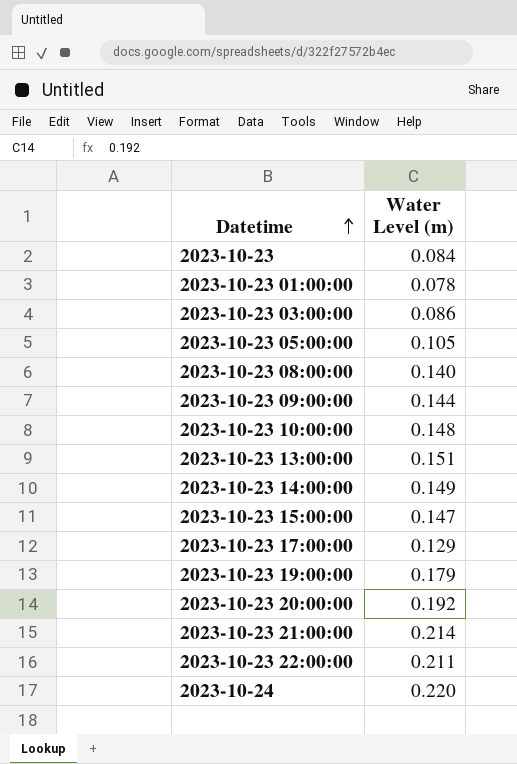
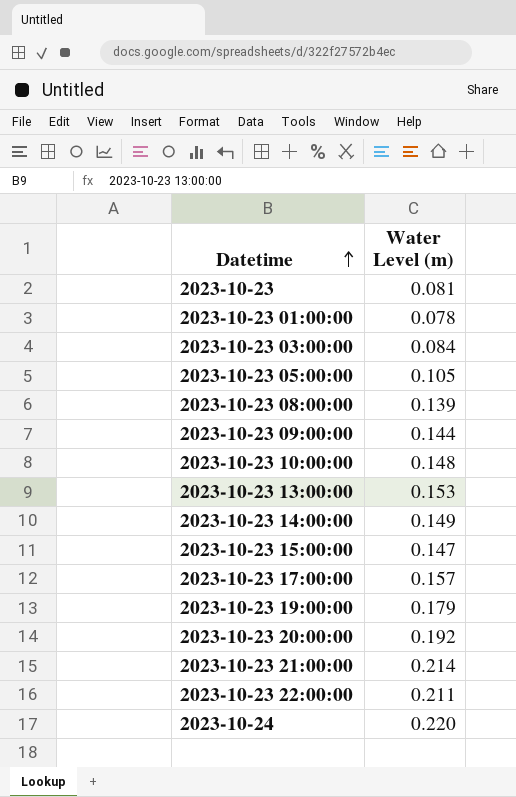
2023-10-23 | Water Level (m): 0.084 -> 0.081
2023-10-23 03:00:00 | Water Level (m): 0.086 -> 0.084
2023-10-23 08:00:00 | Water Level (m): 0.140 -> 0.139
2023-10-23 13:00:00 | Water Level (m): 0.151 -> 0.153
2023-10-23 17:00:00 | Water Level (m): 0.129 -> 0.157

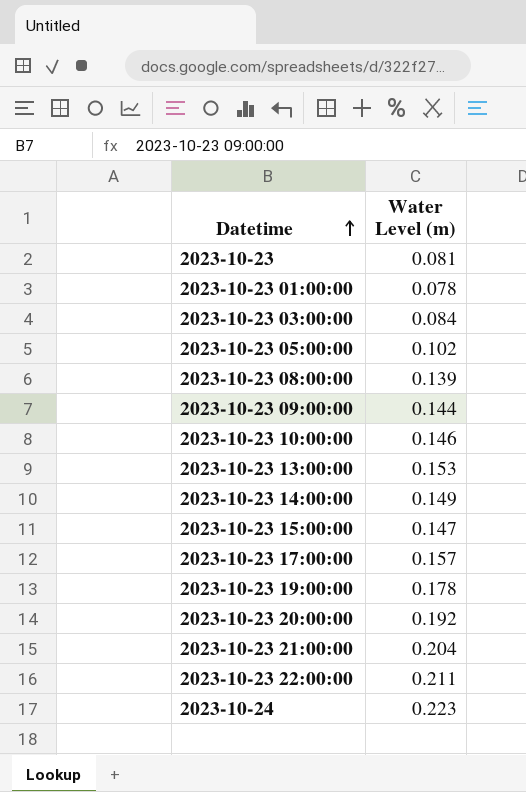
2023-10-23 05:00:00 | Water Level (m): 0.105 -> 0.102
2023-10-23 10:00:00 | Water Level (m): 0.148 -> 0.146
2023-10-23 19:00:00 | Water Level (m): 0.179 -> 0.178
2023-10-23 21:00:00 | Water Level (m): 0.214 -> 0.204
2023-10-24 | Water Level (m): 0.220 -> 0.223

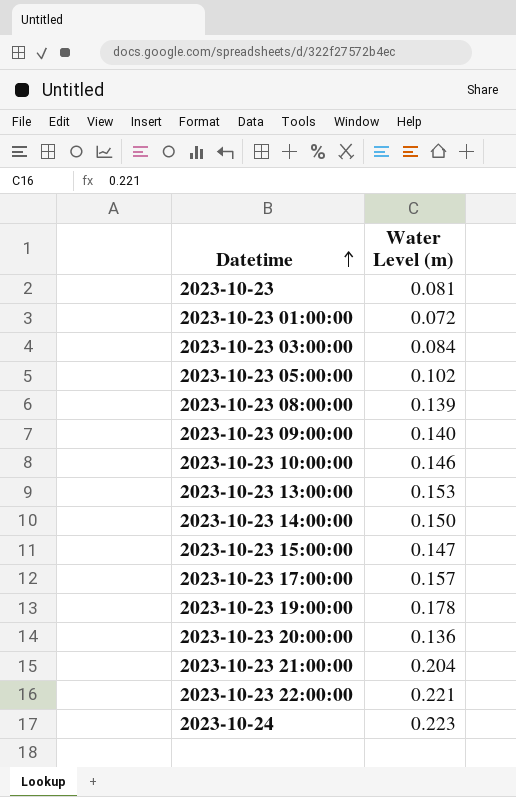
2023-10-23 01:00:00 | Water Level (m): 0.078 -> 0.072
2023-10-23 09:00:00 | Water Level (m): 0.144 -> 0.140
2023-10-23 14:00:00 | Water Level (m): 0.149 -> 0.150
2023-10-23 20:00:00 | Water Level (m): 0.192 -> 0.136
2023-10-23 22:00:00 | Water Level (m): 0.211 -> 0.221

